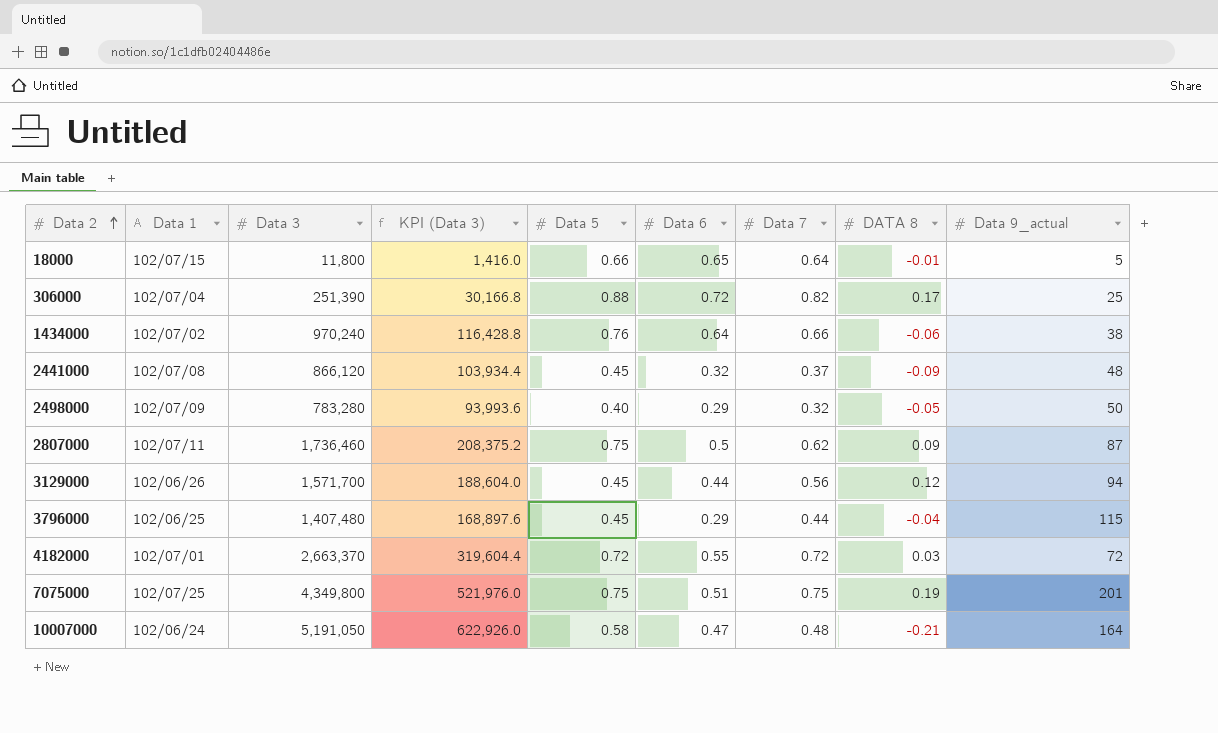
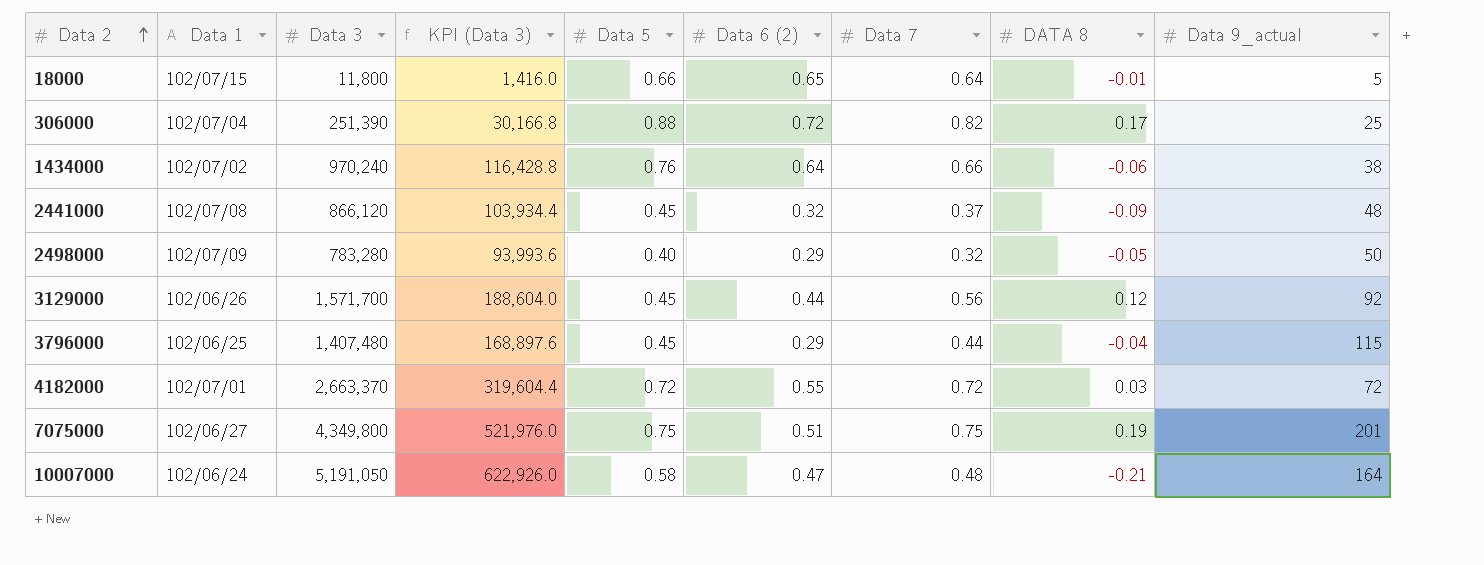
column name: Data 6 -> Data 6 (2)
row 2807000: 102/07/11 | 1,736,460 | 208,375.2 | 0.75 | 0.5 | 0.62 | 0.09 | 87 -> none
3129000 | Data 9_actual: 94 -> 92
7075000 | Data 1: 102/07/25 -> 102/06/27

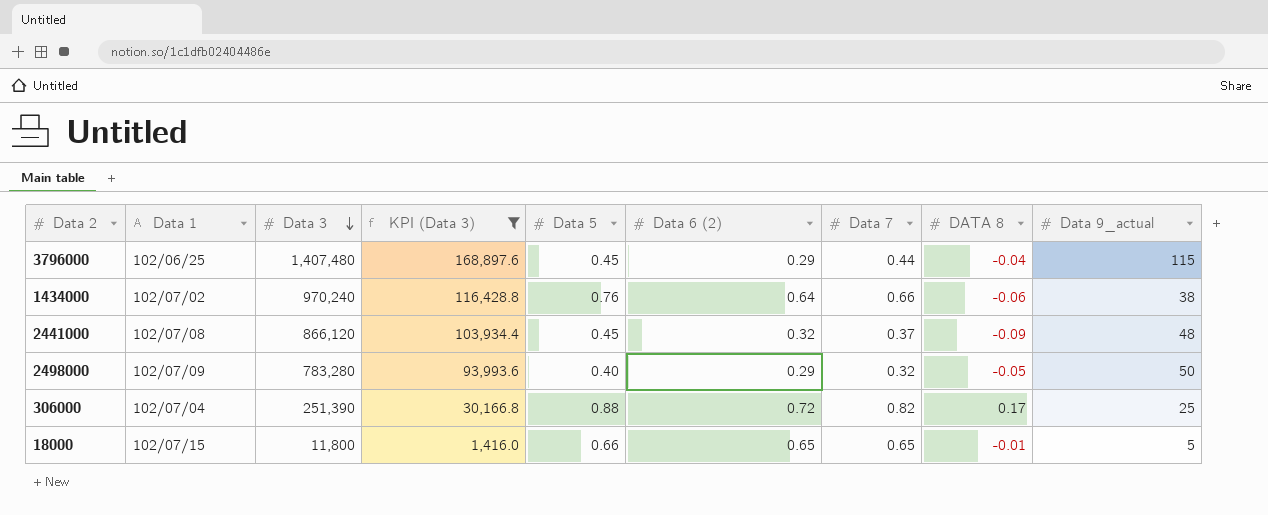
filter: none -> KPI (Data 3) <= 168,897.6
row order: Data 2 ascending -> Data 3 descending
18000 | Data 7: 0.64 -> 0.65

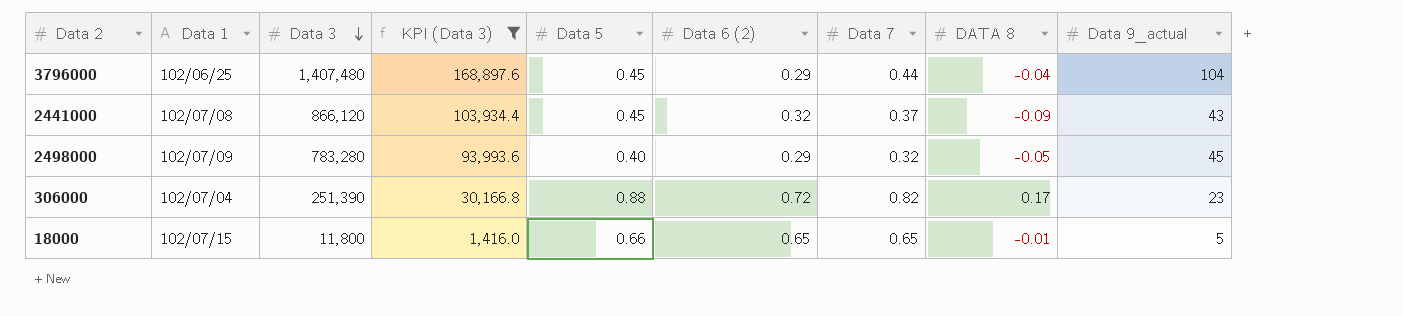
row 1434000: 102/07/02 | 970,240 | 116,428.8 | 0.76 | 0.64 | 0.66 | -0.06 | 38 -> none
3796000 | Data 9_actual: 115 -> 104
2441000 | Data 9_actual: 48 -> 43
2498000 | Data 9_actual: 50 -> 45
306000 | Data 9_actual: 25 -> 23

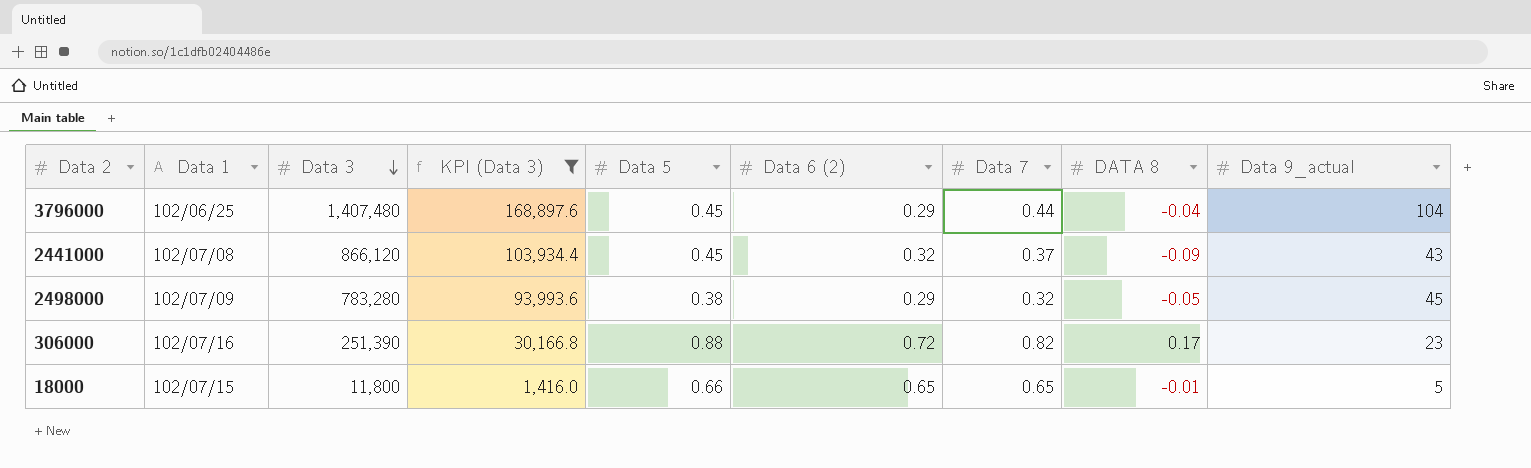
2498000 | Data 5: 0.40 -> 0.38
306000 | Data 1: 102/07/04 -> 102/07/16

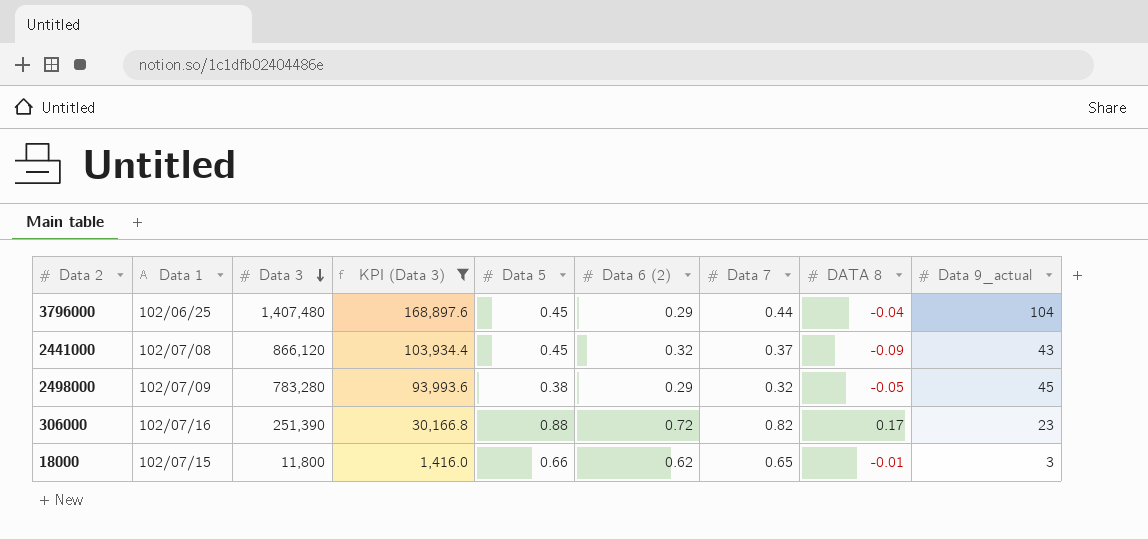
18000 | Data 6 (2): 0.65 -> 0.62
18000 | Data 9_actual: 5 -> 3

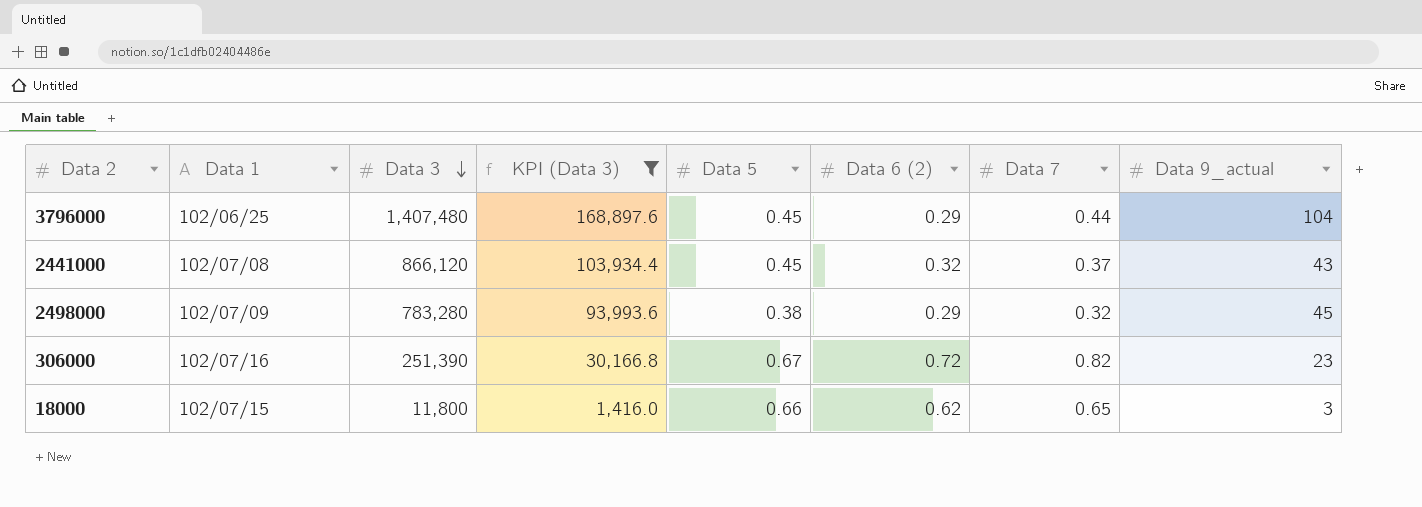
column DATA 8 | position: 8 -> none
306000 | Data 5: 0.88 -> 0.67

